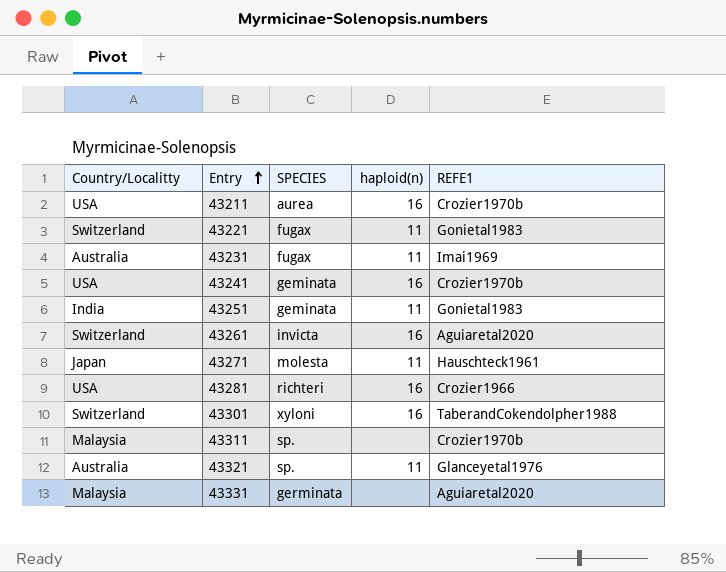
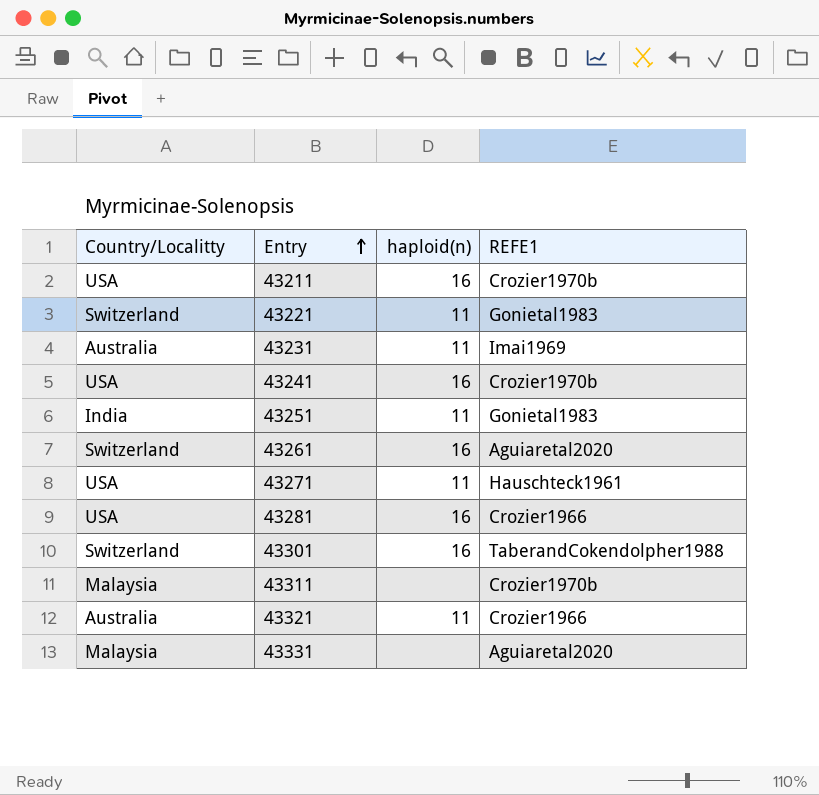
column SPECIES | position: 3 -> none
43271 | Country/Localitty: Japan -> USA
43321 | REFE1: Glanceyetal1976 -> Crozier1966

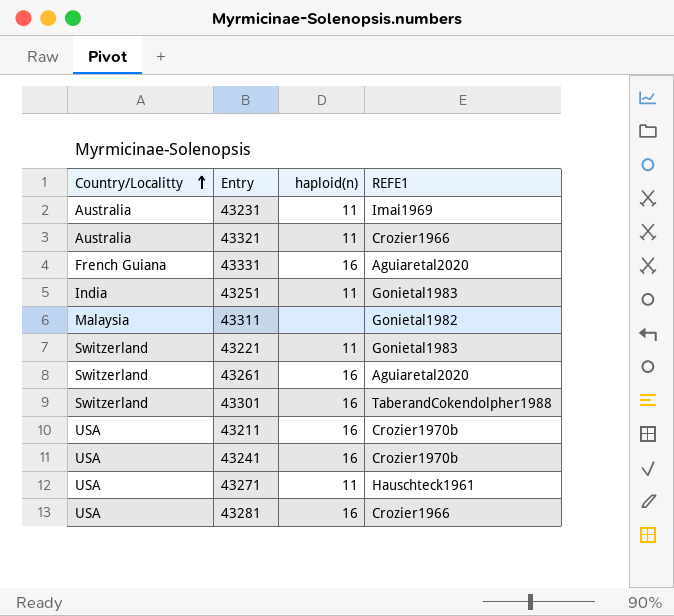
row order: Entry ascending -> Country/Localitty ascending
43331 | Country/Localitty: Malaysia -> French Guiana
43331 | haploid(n): none -> 16
43311 | REFE1: Crozier1970b -> Gonietal1982

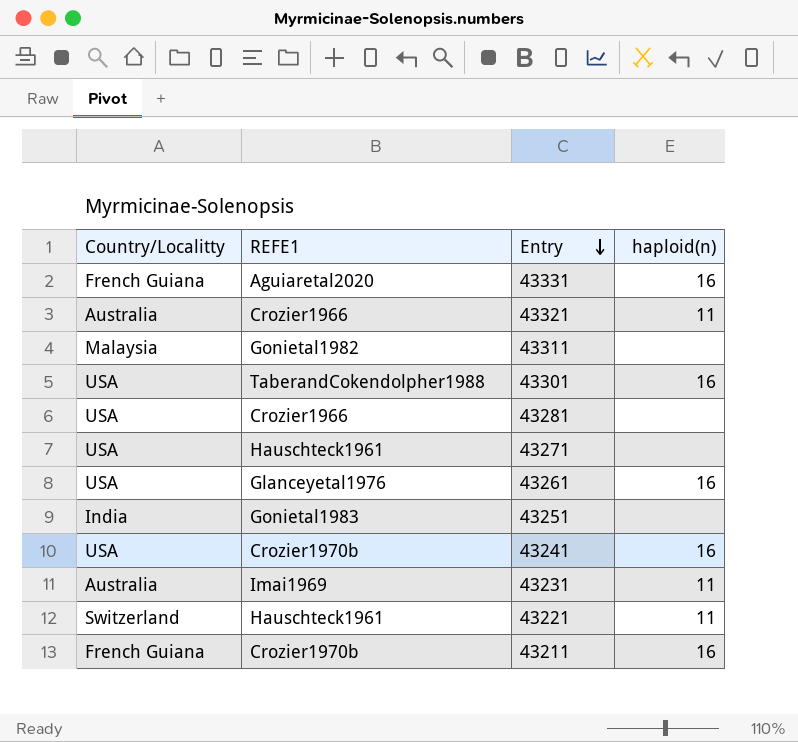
row order: Country/Localitty ascending -> Entry descending
column REFE1 | position: 4 -> 2
43301 | Country/Localitty: Switzerland -> USA
43281 | haploid(n): 16 -> none
43271 | haploid(n): 11 -> none
43261 | Country/Localitty: Switzerland -> USA
43261 | REFE1: Aguiaretal2020 -> Glanceyetal1976
43251 | haploid(n): 11 -> none
43221 | REFE1: Gonietal1983 -> Hauschteck1961
43211 | Country/Localitty: USA -> French Guiana

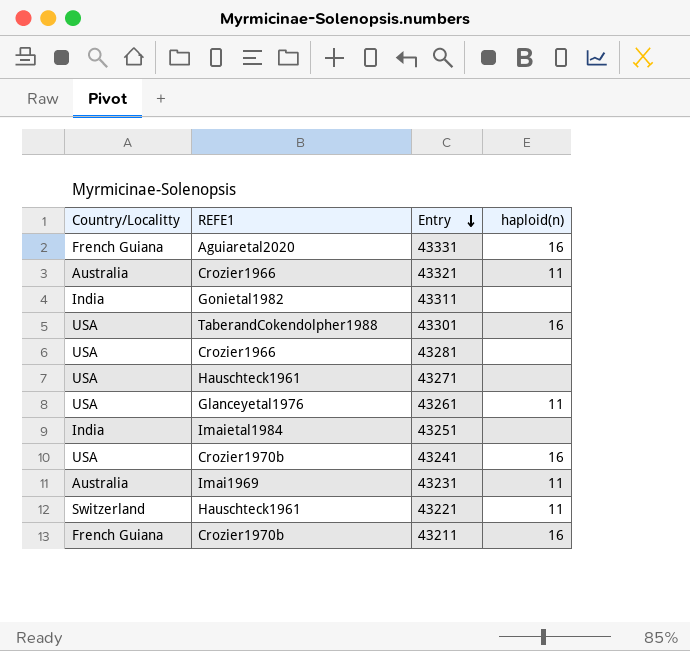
43311 | Country/Localitty: Malaysia -> India
43261 | haploid(n): 16 -> 11
43251 | REFE1: Gonietal1983 -> Imaietal1984

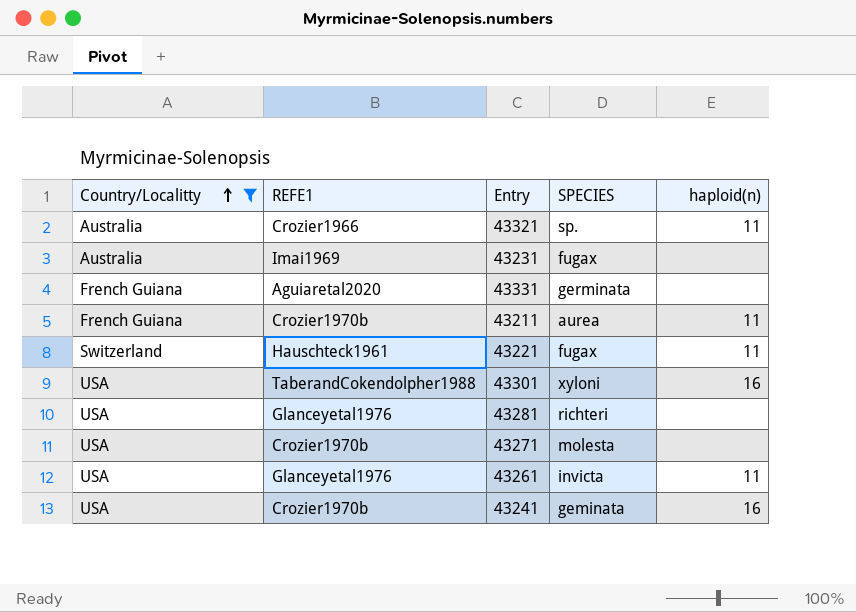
filter: none -> Country/Localitty != India
row order: Entry descending -> Country/Localitty ascending
column SPECIES | position: none -> 4
43231 | haploid(n): 11 -> none
43331 | haploid(n): 16 -> none
43211 | haploid(n): 16 -> 11
43281 | REFE1: Crozier1966 -> Glanceyetal1976
43271 | REFE1: Hauschteck1961 -> Crozier1970b

